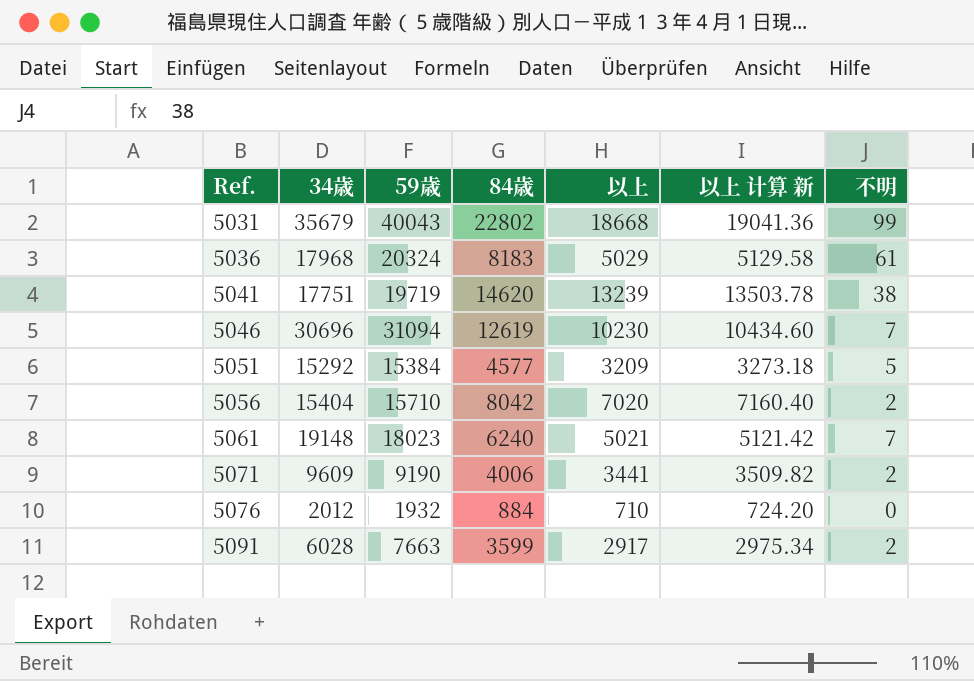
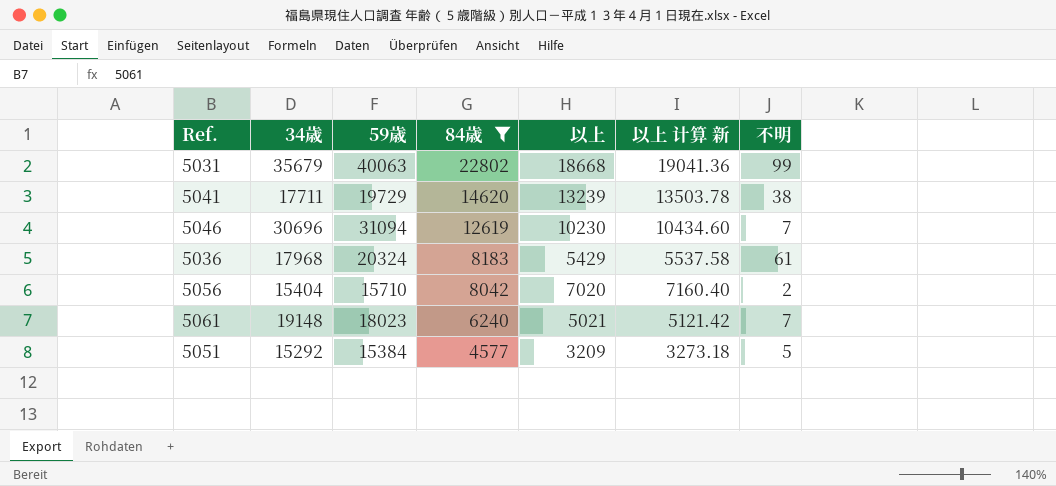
filter: none -> 84歳 >= 4577
row order: Ref. ascending -> 84歳 descending
5031 | 59歳: 40043 -> 40063
5041 | 34歳: 17751 -> 17711
5041 | 59歳: 19719 -> 19729
5036 | 以上: 5029 -> 5429
5036 | 以上 计算 新: 5129.58 -> 5537.58

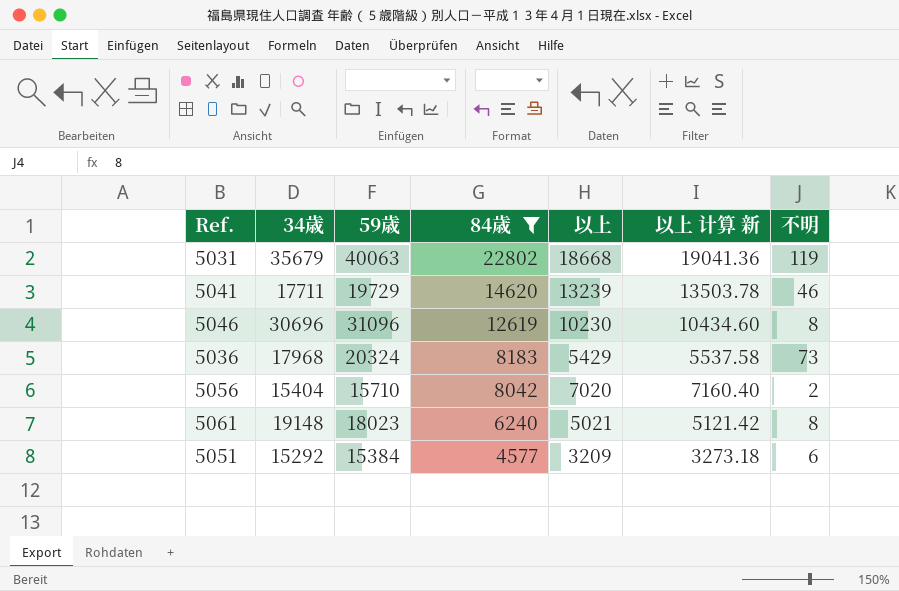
5031 | 不明: 99 -> 119
5041 | 不明: 38 -> 46
5046 | 59歳: 31094 -> 31096
5046 | 不明: 7 -> 8
5036 | 不明: 61 -> 73
5061 | 不明: 7 -> 8
5051 | 不明: 5 -> 6

